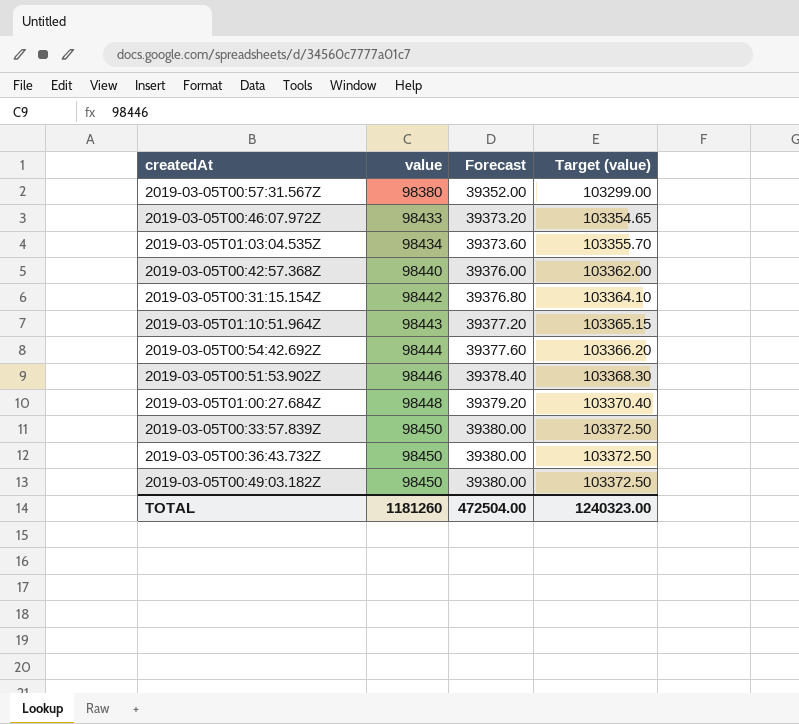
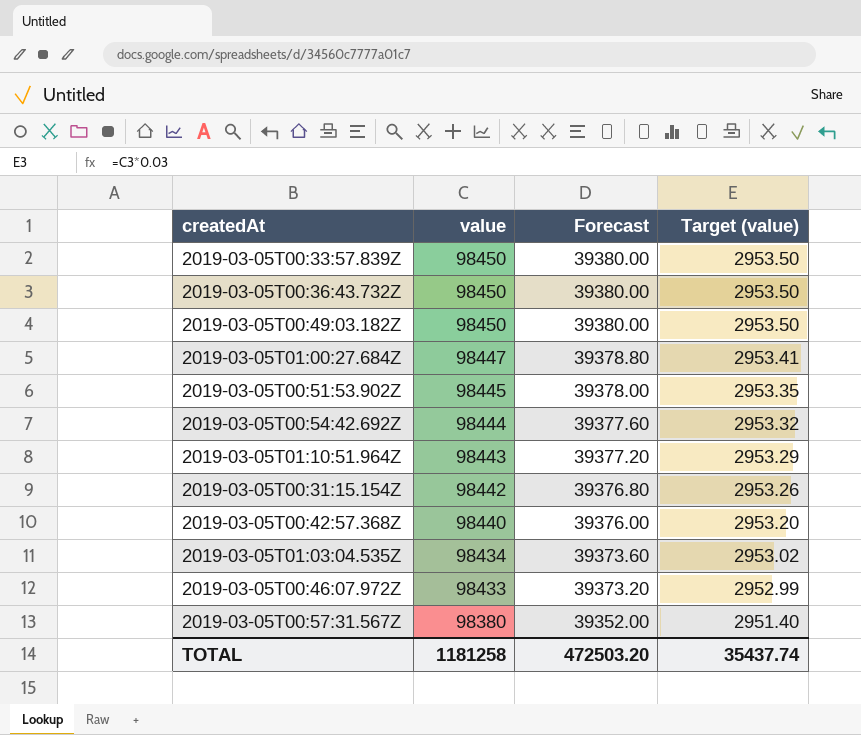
row order: value ascending -> value descending
column Target (value) | formula: [value] * 1.05 -> [value] * 0.03
2019-03-05T01:00:27.684Z | value: 98448 -> 98447
2019-03-05T01:00:27.684Z | Forecast: 39379.20 -> 39378.80
2019-03-05T00:51:53.902Z | value: 98446 -> 98445
2019-03-05T00:51:53.902Z | Forecast: 39378.40 -> 39378.00
TOTAL | value: 1181260 -> 1181258
TOTAL | Forecast: 472504.00 -> 472503.20
TOTAL | Target (value): 1240323.00 -> 35437.74

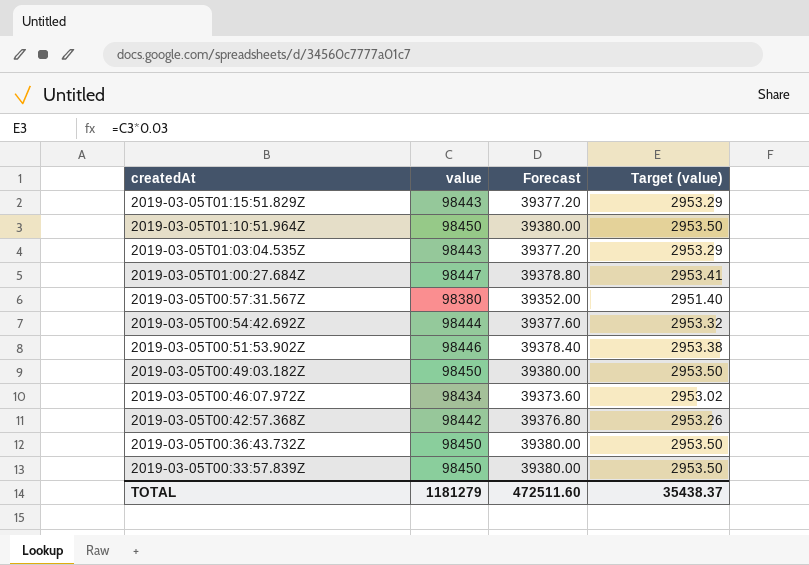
row order: value descending -> createdAt descending
row 2019-03-05T00:31:15.154Z: 98442 | 39376.80 | 2953.26 -> none
row 2019-03-05T01:15:51.829Z: none -> 98443 | 39377.20 | 2953.29
2019-03-05T01:10:51.964Z | value: 98443 -> 98450
2019-03-05T01:10:51.964Z | Forecast: 39377.20 -> 39380.00
2019-03-05T01:10:51.964Z | Target (value): 2953.29 -> 2953.50
2019-03-05T01:03:04.535Z | value: 98434 -> 98443
2019-03-05T01:03:04.535Z | Forecast: 39373.60 -> 39377.20
2019-03-05T01:03:04.535Z | Target (value): 2953.02 -> 2953.29
2019-03-05T00:51:53.902Z | value: 98445 -> 98446
2019-03-05T00:51:53.902Z | Forecast: 39378.00 -> 39378.40
2019-03-05T00:51:53.902Z | Target (value): 2953.35 -> 2953.38
2019-03-05T00:46:07.972Z | value: 98433 -> 98434
2019-03-05T00:46:07.972Z | Forecast: 39373.20 -> 39373.60
2019-03-05T00:46:07.972Z | Target (value): 2952.99 -> 2953.02
2019-03-05T00:42:57.368Z | value: 98440 -> 98442
2019-03-05T00:42:57.368Z | Forecast: 39376.00 -> 39376.80
2019-03-05T00:42:57.368Z | Target (value): 2953.20 -> 2953.26
TOTAL | value: 1181258 -> 1181279
TOTAL | Forecast: 472503.20 -> 472511.60
TOTAL | Target (value): 35437.74 -> 35438.37

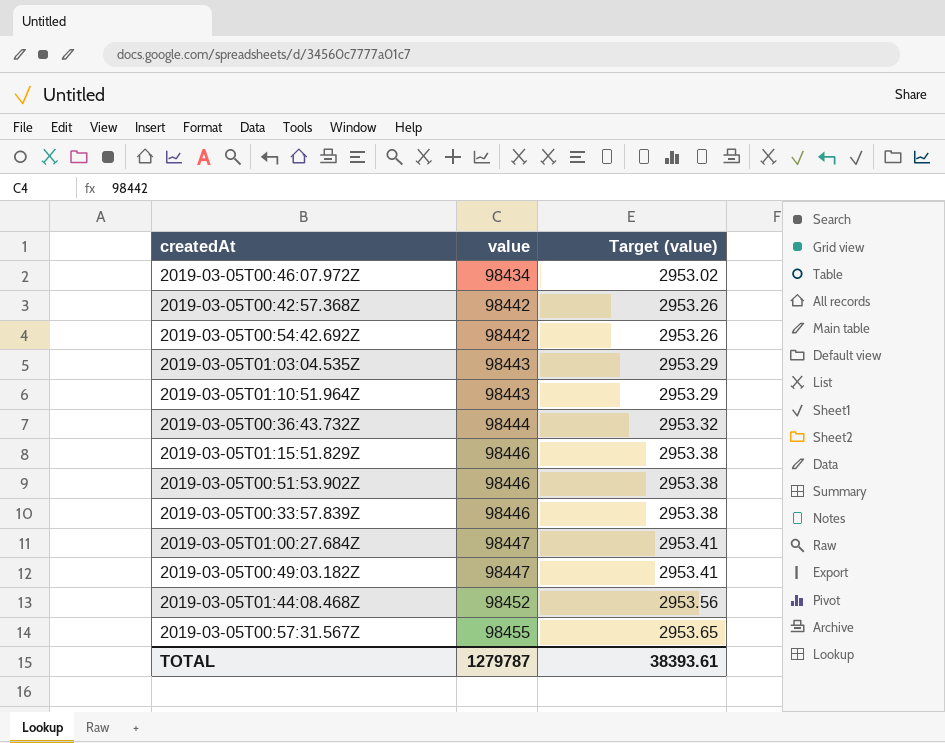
row order: createdAt descending -> value ascending
column Forecast | formula: [value] * 0.4 -> none
2019-03-05T00:54:42.692Z | value: 98444 -> 98442
2019-03-05T00:54:42.692Z | Target (value): 2953.32 -> 2953.26
2019-03-05T01:10:51.964Z | value: 98450 -> 98443
2019-03-05T01:10:51.964Z | Target (value): 2953.50 -> 2953.29
2019-03-05T00:36:43.732Z | value: 98450 -> 98444
2019-03-05T00:36:43.732Z | Target (value): 2953.50 -> 2953.32
2019-03-05T01:15:51.829Z | value: 98443 -> 98446
2019-03-05T01:15:51.829Z | Target (value): 2953.29 -> 2953.38
2019-03-05T00:33:57.839Z | value: 98450 -> 98446
2019-03-05T00:33:57.839Z | Target (value): 2953.50 -> 2953.38
2019-03-05T00:49:03.182Z | value: 98450 -> 98447
2019-03-05T00:49:03.182Z | Target (value): 2953.50 -> 2953.41
row 2019-03-05T01:44:08.468Z: none -> 98452 | 2953.56
2019-03-05T00:57:31.567Z | value: 98380 -> 98455
2019-03-05T00:57:31.567Z | Target (value): 2951.40 -> 2953.65
TOTAL | value: 1181279 -> 1279787
TOTAL | Target (value): 35438.37 -> 38393.61

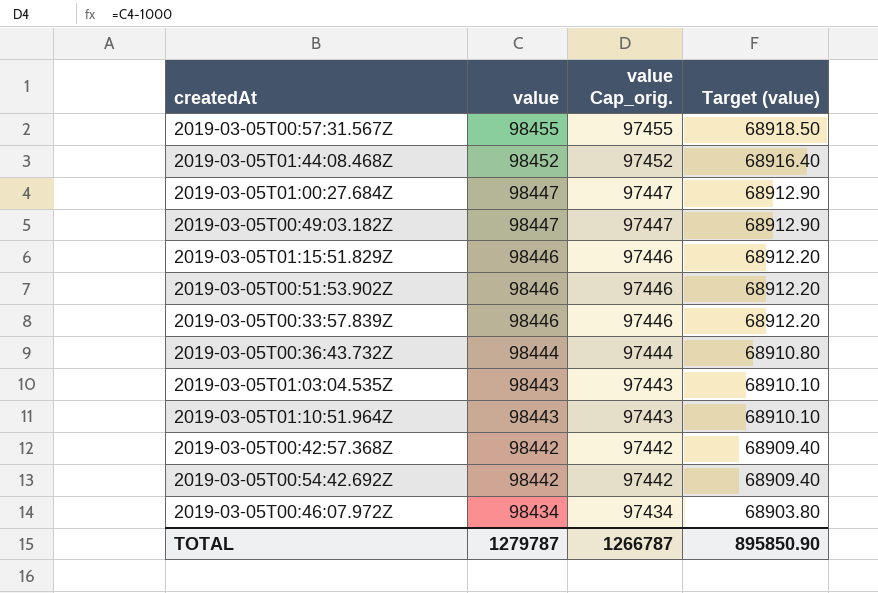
row order: value ascending -> value descending
column value Cap_orig. | formula: none -> [value] - 1000
column Target (value) | formula: [value] * 0.03 -> [value] * 0.7
TOTAL | Target (value): 38393.61 -> 895850.90

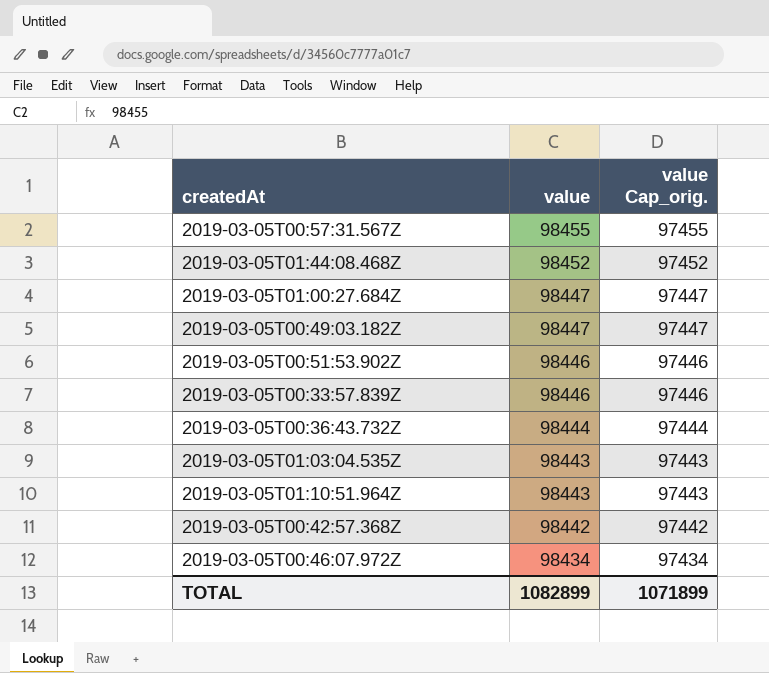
column Target (value) | formula: [value] * 0.7 -> none
row 2019-03-05T01:15:51.829Z: 98446 | 97446 | 68912.20 -> none
row 2019-03-05T00:54:42.692Z: 98442 | 97442 | 68909.40 -> none
TOTAL | value: 1279787 -> 1082899
TOTAL | value Cap_orig.: 1266787 -> 1071899

